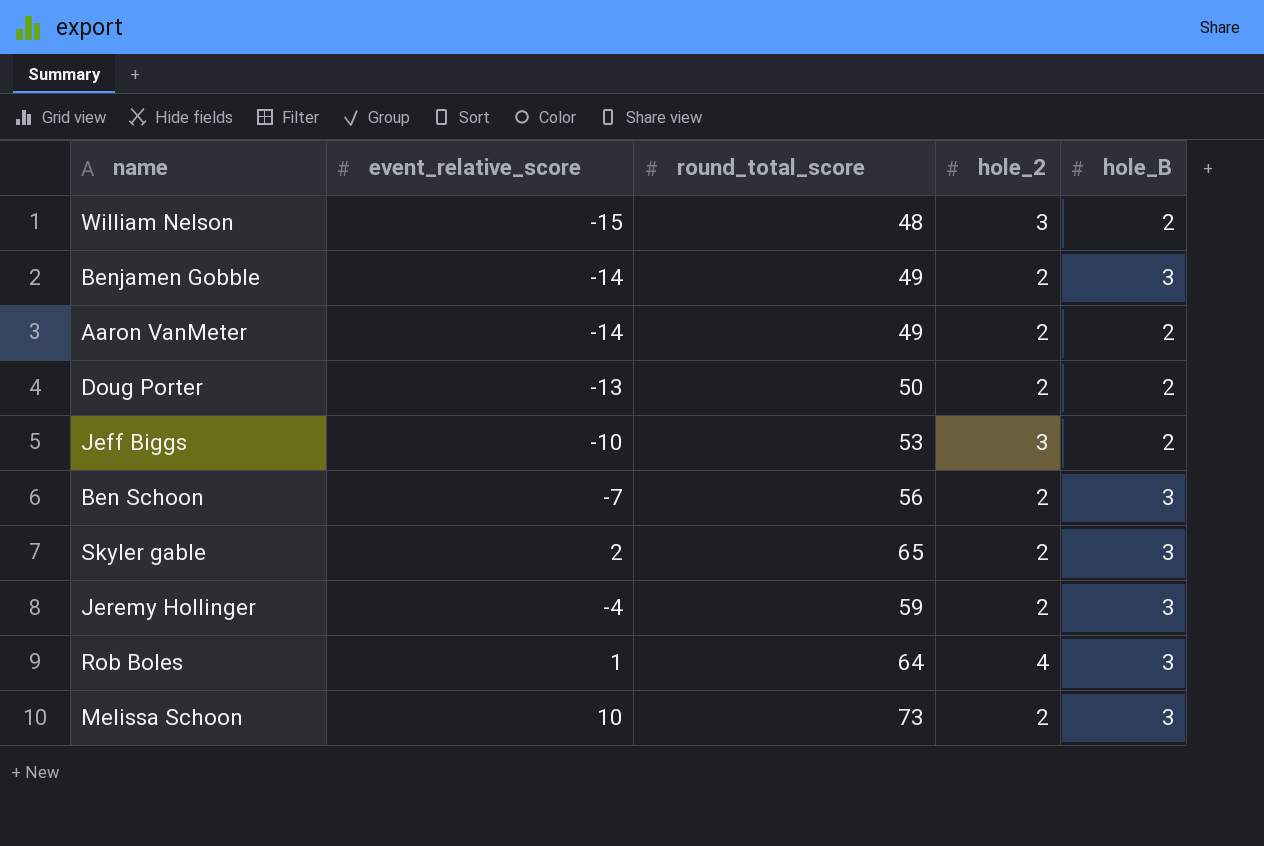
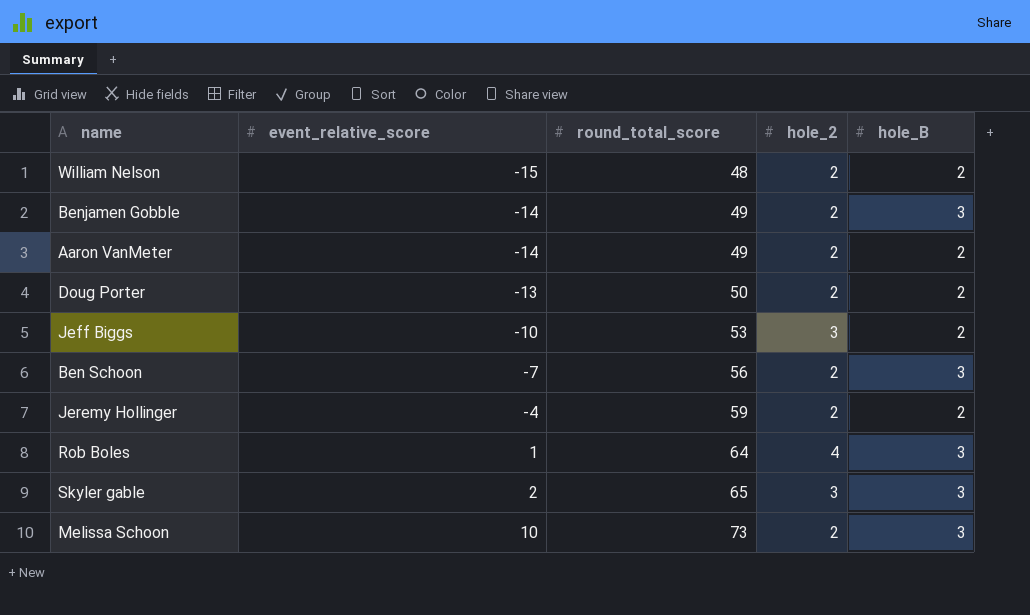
row order: none -> event_relative_score ascending
William Nelson | hole_2: 3 -> 2
Jeremy Hollinger | hole_B: 3 -> 2
Skyler gable | hole_2: 2 -> 3

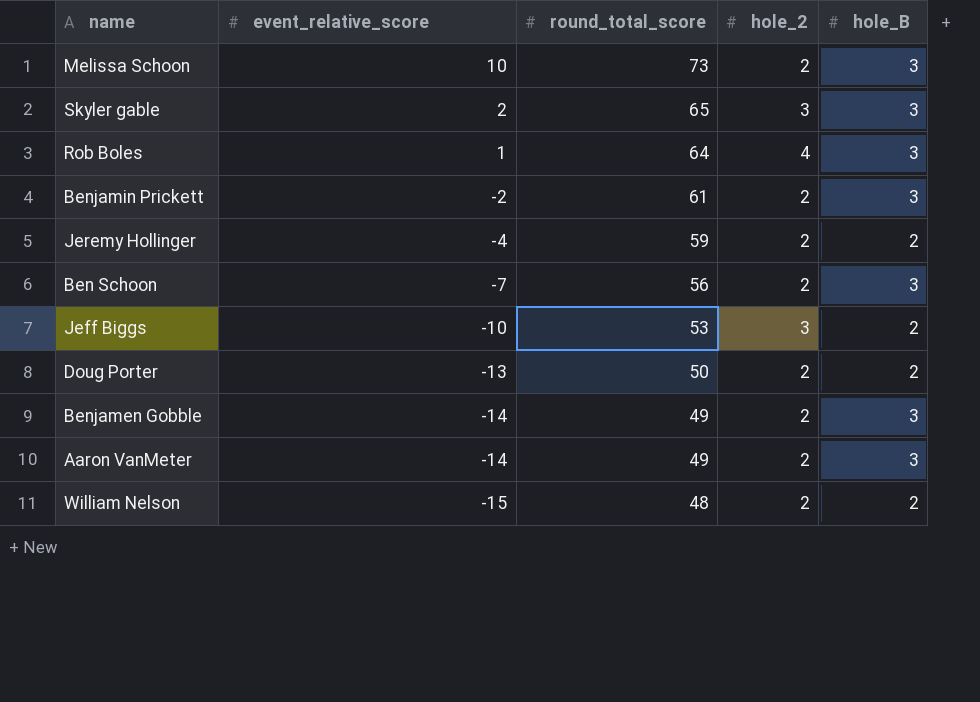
row order: event_relative_score ascending -> event_relative_score descending
row Benjamin Prickett: none -> -2 | 61 | 2 | 3
Aaron VanMeter | hole_B: 2 -> 3

